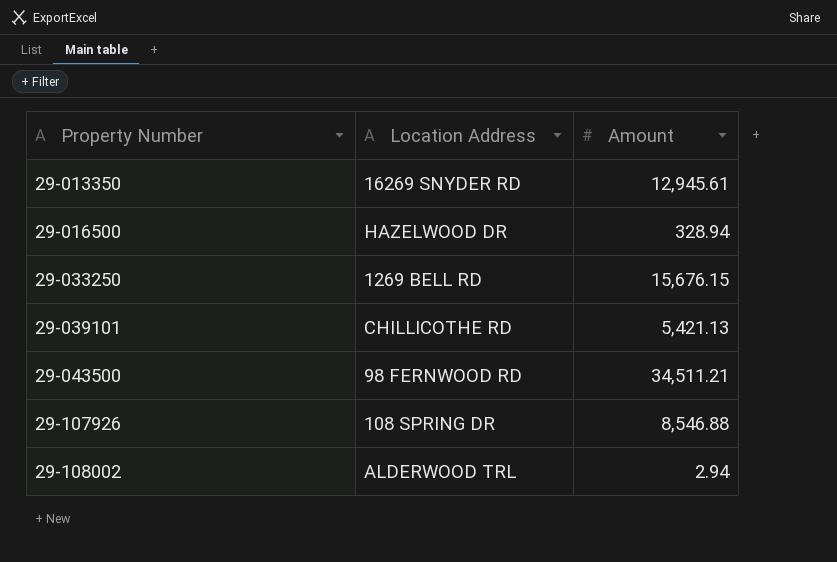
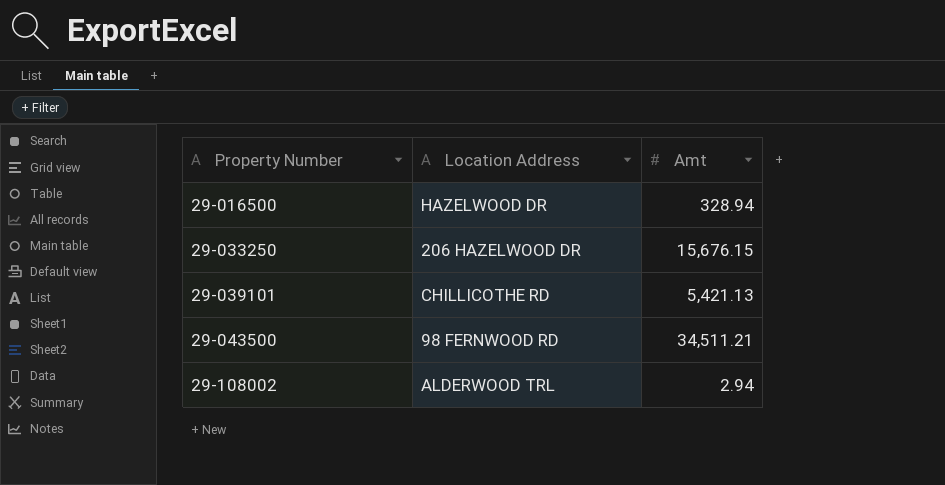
column name: Amount -> Amt
row 29-013350: 16269 SNYDER RD | 12,945.61 -> none
row 29-107926: 108 SPRING DR | 8,546.88 -> none
29-033250 | Location Address: 1269 BELL RD -> 206 HAZELWOOD DR

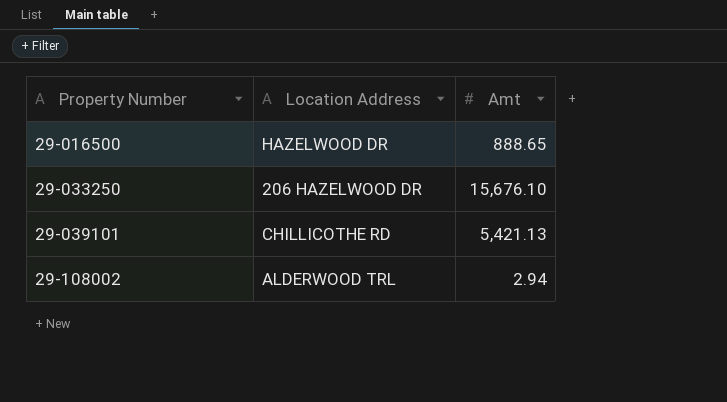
row 29-043500: 98 FERNWOOD RD | 34,511.21 -> none
29-016500 | Amt: 328.94 -> 888.65
29-033250 | Amt: 15,676.15 -> 15,676.10

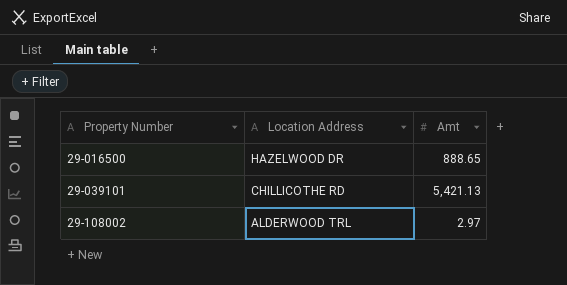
row 29-033250: 206 HAZELWOOD DR | 15,676.10 -> none
29-108002 | Amt: 2.94 -> 2.97

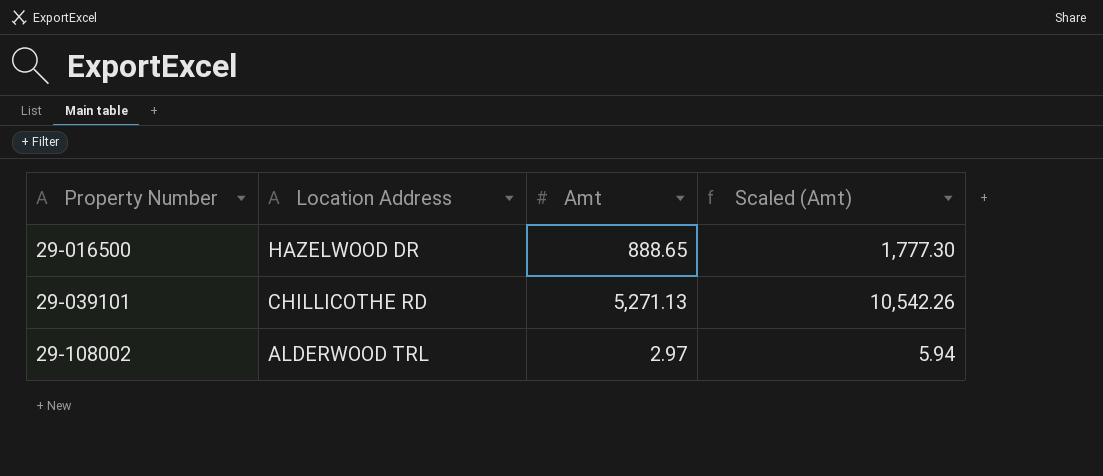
column Scaled (Amt) | formula: none -> [Amt] * 2
29-039101 | Amt: 5,421.13 -> 5,271.13

